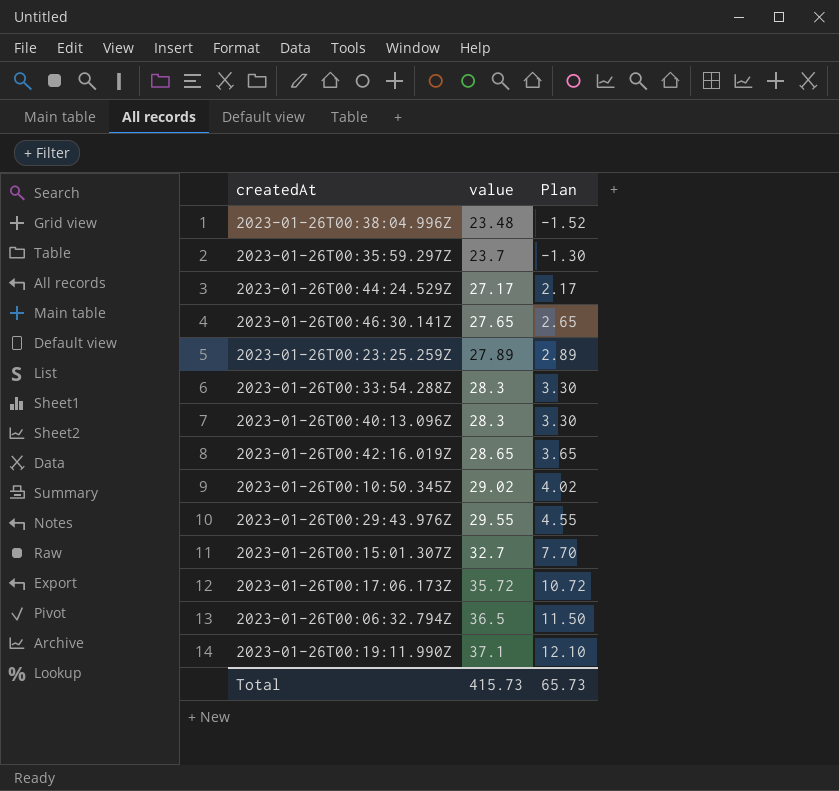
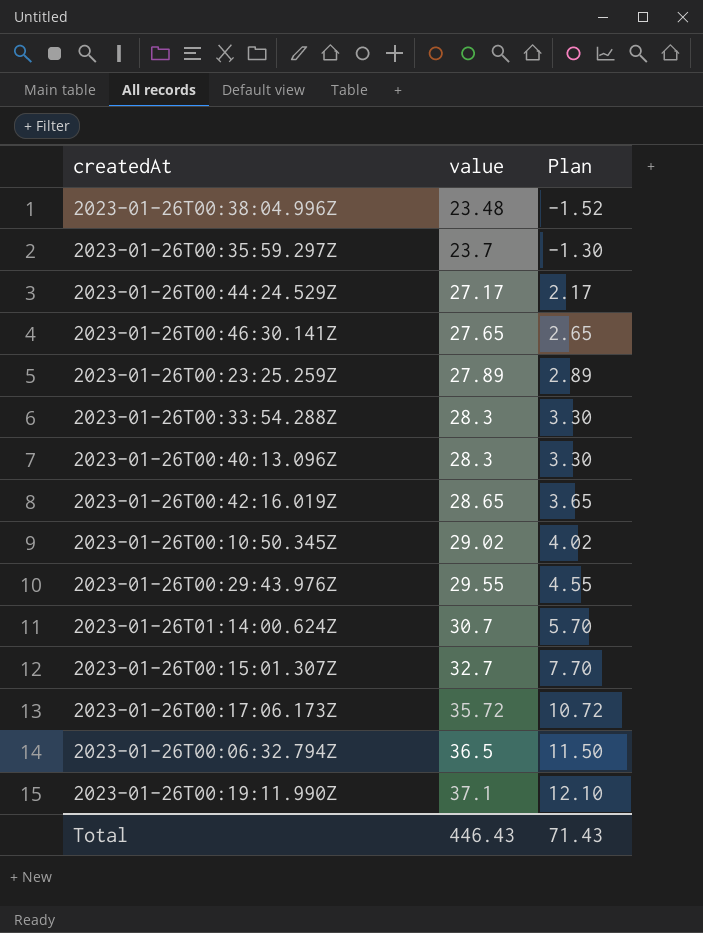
row 2023-01-26T01:14:00.624Z: none -> 30.7 | 5.70
Total | value: 415.73 -> 446.43
Total | Plan: 65.73 -> 71.43

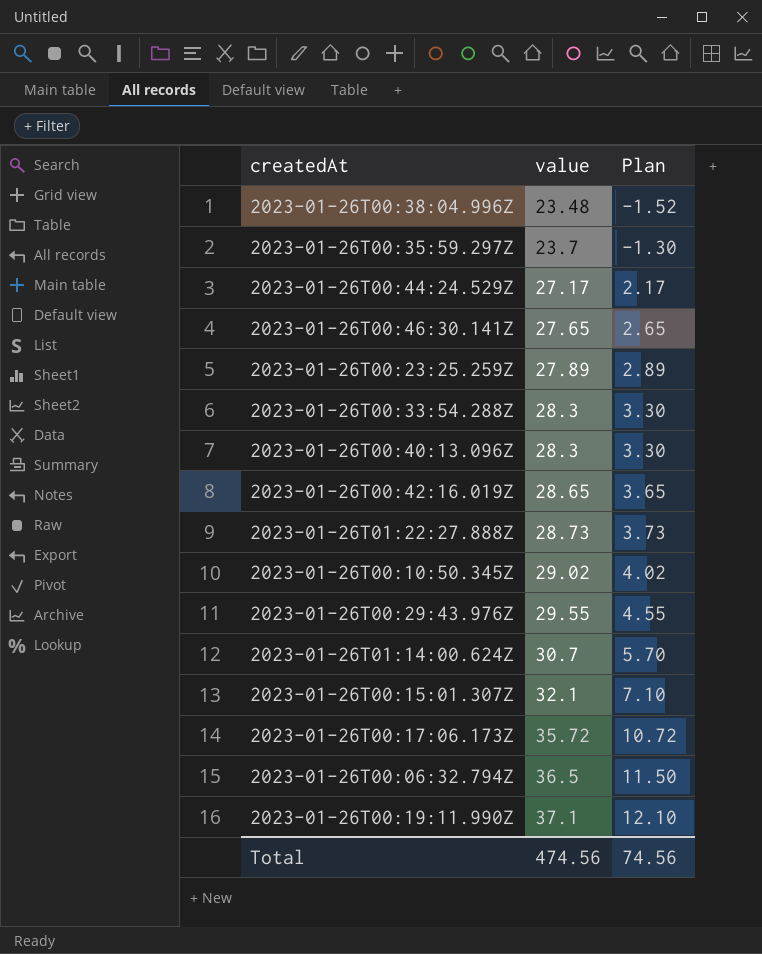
row 2023-01-26T01:22:27.888Z: none -> 28.73 | 3.73
2023-01-26T00:15:01.307Z | value: 32.7 -> 32.1
2023-01-26T00:15:01.307Z | Plan: 7.70 -> 7.10
Total | value: 446.43 -> 474.56
Total | Plan: 71.43 -> 74.56

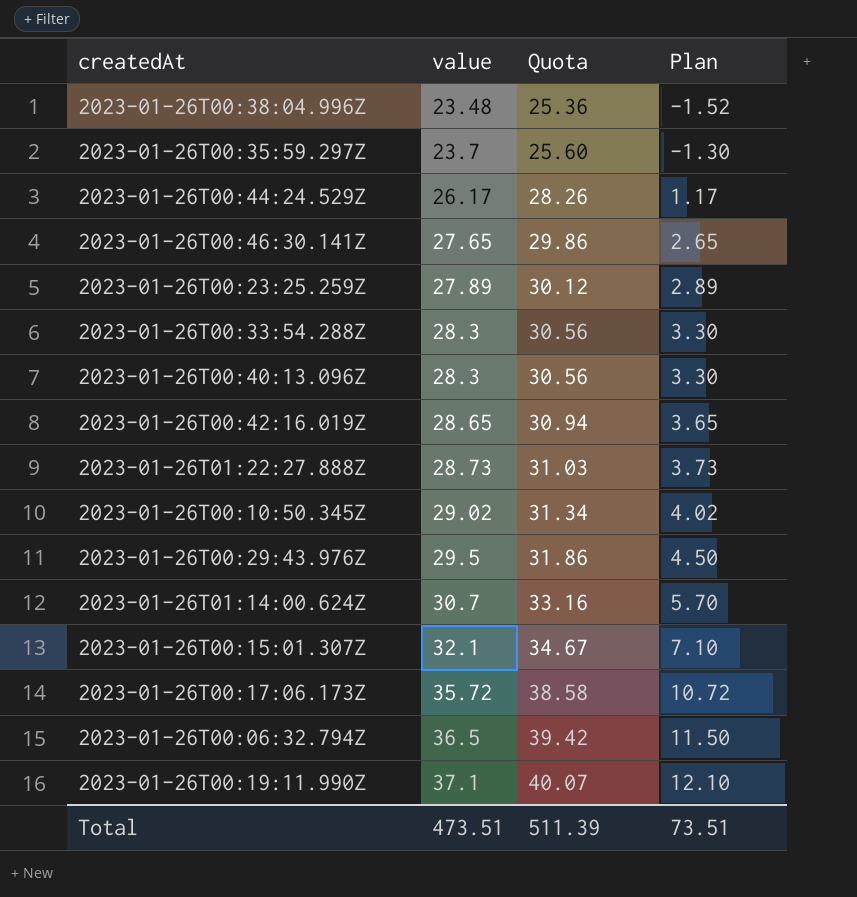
column Quota | formula: none -> [value] * 1.08
2023-01-26T00:44:24.529Z | value: 27.17 -> 26.17
2023-01-26T00:44:24.529Z | Plan: 2.17 -> 1.17
2023-01-26T00:29:43.976Z | value: 29.55 -> 29.5
2023-01-26T00:29:43.976Z | Plan: 4.55 -> 4.50
Total | value: 474.56 -> 473.51
Total | Plan: 74.56 -> 73.51

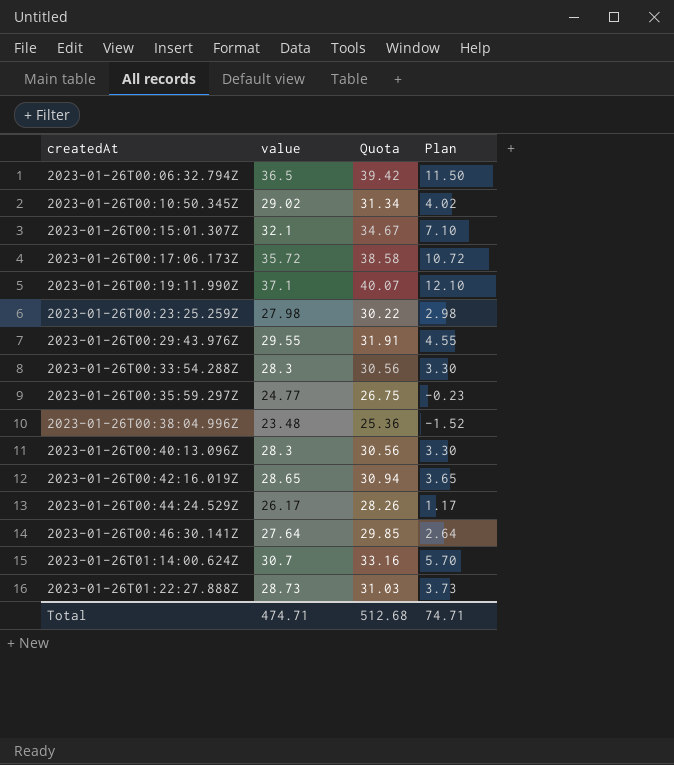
row order: value ascending -> createdAt ascending
2023-01-26T00:23:25.259Z | value: 27.89 -> 27.98
2023-01-26T00:23:25.259Z | Quota: 30.12 -> 30.22
2023-01-26T00:23:25.259Z | Plan: 2.89 -> 2.98
2023-01-26T00:29:43.976Z | value: 29.5 -> 29.55
2023-01-26T00:29:43.976Z | Quota: 31.86 -> 31.91
2023-01-26T00:29:43.976Z | Plan: 4.50 -> 4.55
2023-01-26T00:35:59.297Z | value: 23.7 -> 24.77
2023-01-26T00:35:59.297Z | Quota: 25.60 -> 26.75
2023-01-26T00:35:59.297Z | Plan: -1.30 -> -0.23
2023-01-26T00:46:30.141Z | value: 27.65 -> 27.64
2023-01-26T00:46:30.141Z | Quota: 29.86 -> 29.85
2023-01-26T00:46:30.141Z | Plan: 2.65 -> 2.64
Total | value: 473.51 -> 474.71
Total | Quota: 511.39 -> 512.68
Total | Plan: 73.51 -> 74.71

